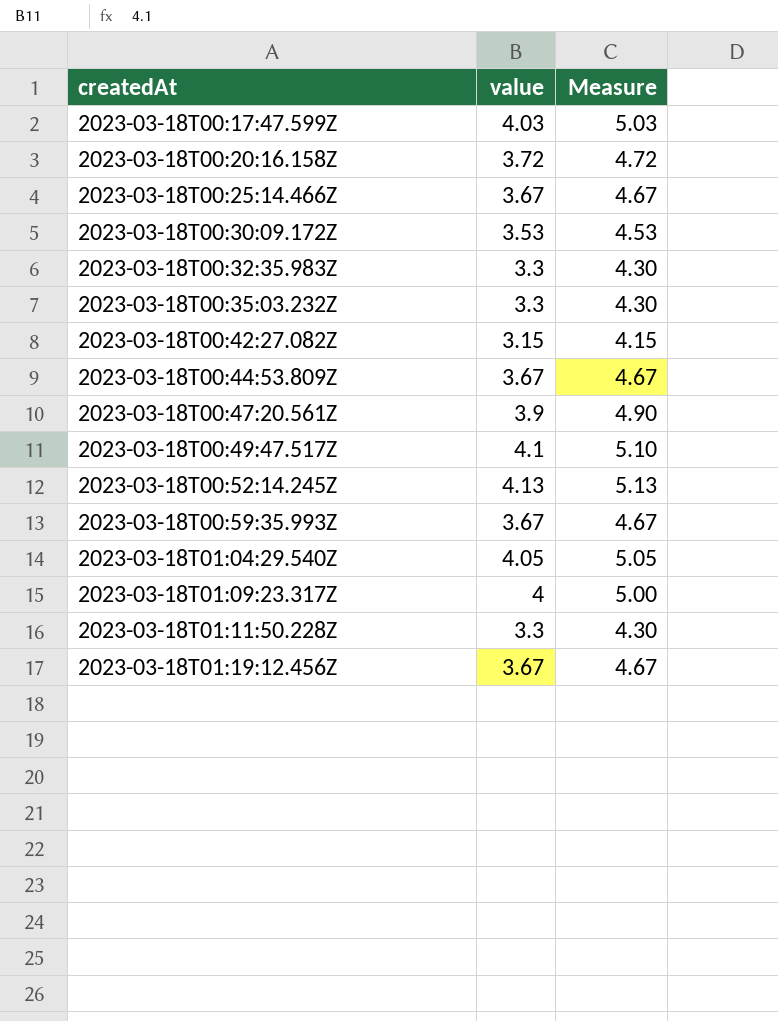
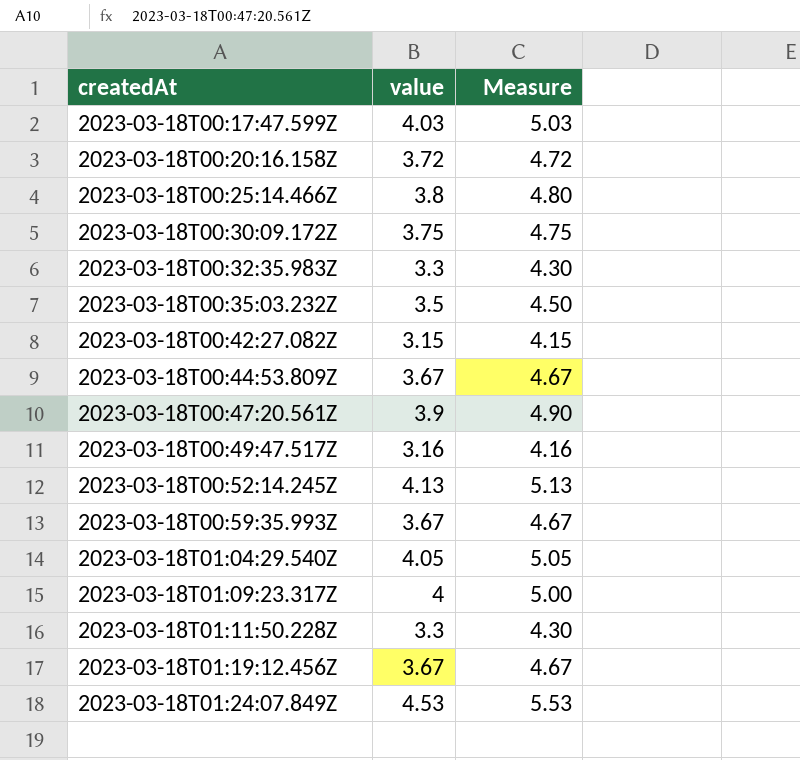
2023-03-18T00:25:14.466Z | value: 3.67 -> 3.8
2023-03-18T00:25:14.466Z | Measure: 4.67 -> 4.80
2023-03-18T00:30:09.172Z | value: 3.53 -> 3.75
2023-03-18T00:30:09.172Z | Measure: 4.53 -> 4.75
2023-03-18T00:35:03.232Z | value: 3.3 -> 3.5
2023-03-18T00:35:03.232Z | Measure: 4.30 -> 4.50
2023-03-18T00:49:47.517Z | value: 4.1 -> 3.16
2023-03-18T00:49:47.517Z | Measure: 5.10 -> 4.16
row 2023-03-18T01:24:07.849Z: none -> 4.53 | 5.53

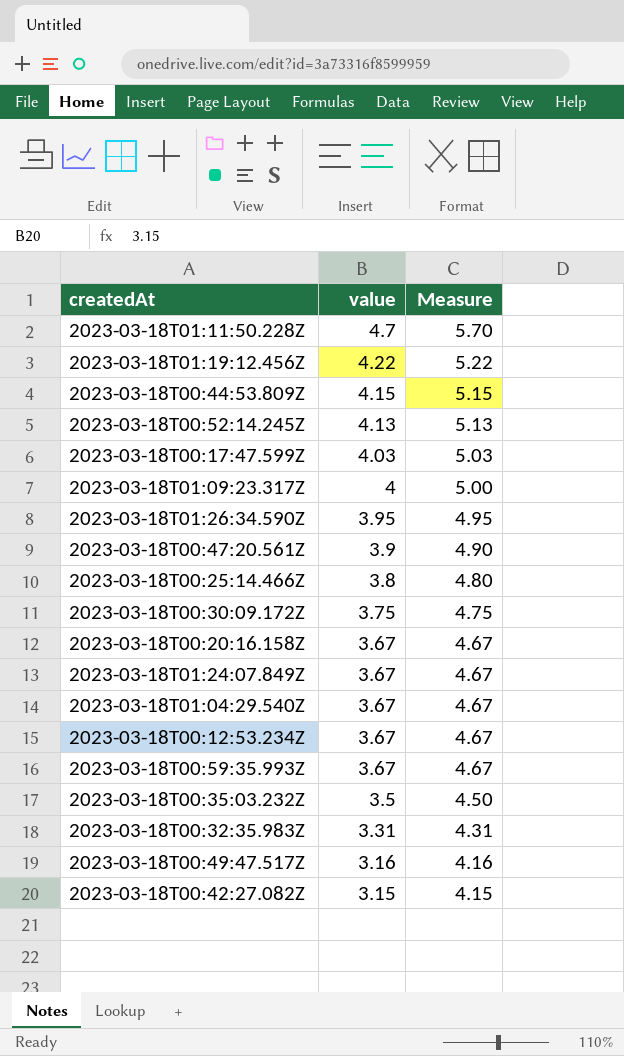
row order: createdAt ascending -> value descending
2023-03-18T01:11:50.228Z | value: 3.3 -> 4.7
2023-03-18T01:11:50.228Z | Measure: 4.30 -> 5.70
2023-03-18T01:19:12.456Z | value: 3.67 -> 4.22
2023-03-18T01:19:12.456Z | Measure: 4.67 -> 5.22
2023-03-18T00:44:53.809Z | value: 3.67 -> 4.15
2023-03-18T00:44:53.809Z | Measure: 4.67 -> 5.15
row 2023-03-18T01:26:34.590Z: none -> 3.95 | 4.95
2023-03-18T00:20:16.158Z | value: 3.72 -> 3.67
2023-03-18T00:20:16.158Z | Measure: 4.72 -> 4.67
2023-03-18T01:24:07.849Z | value: 4.53 -> 3.67
2023-03-18T01:24:07.849Z | Measure: 5.53 -> 4.67
2023-03-18T01:04:29.540Z | value: 4.05 -> 3.67
2023-03-18T01:04:29.540Z | Measure: 5.05 -> 4.67
row 2023-03-18T00:12:53.234Z: none -> 3.67 | 4.67
2023-03-18T00:32:35.983Z | value: 3.3 -> 3.31
2023-03-18T00:32:35.983Z | Measure: 4.30 -> 4.31

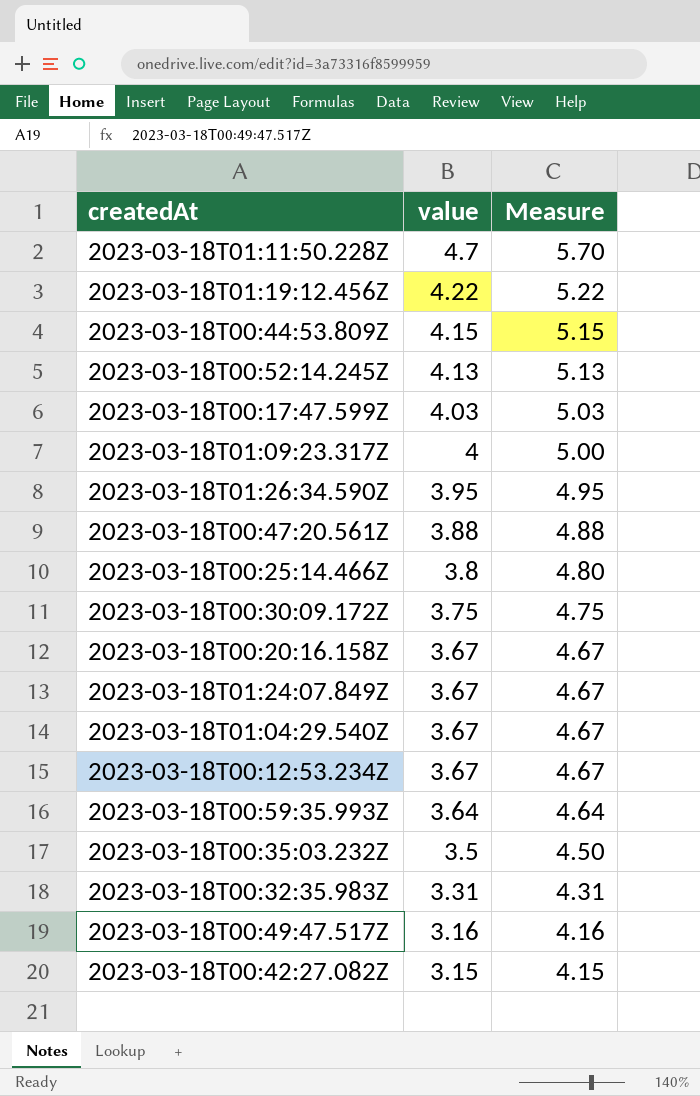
2023-03-18T00:47:20.561Z | value: 3.9 -> 3.88
2023-03-18T00:47:20.561Z | Measure: 4.90 -> 4.88
2023-03-18T00:59:35.993Z | value: 3.67 -> 3.64
2023-03-18T00:59:35.993Z | Measure: 4.67 -> 4.64

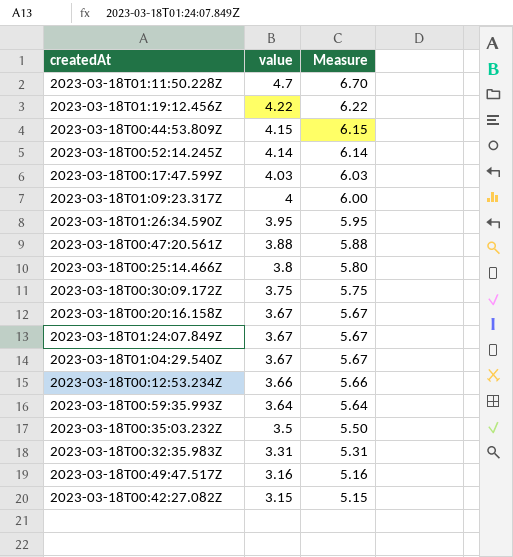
column Measure | formula: [value] + 1 -> [value] + 2
2023-03-18T00:52:14.245Z | value: 4.13 -> 4.14
2023-03-18T00:12:53.234Z | value: 3.67 -> 3.66

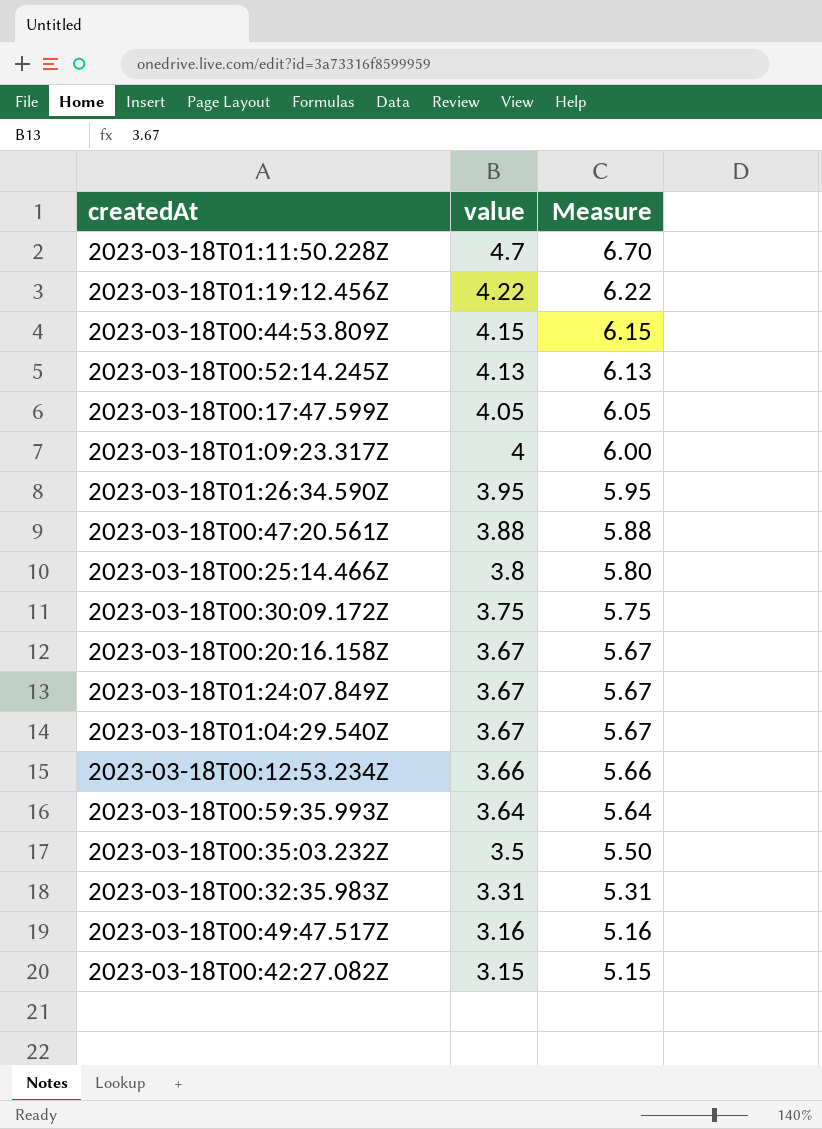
2023-03-18T00:52:14.245Z | value: 4.14 -> 4.13
2023-03-18T00:52:14.245Z | Measure: 6.14 -> 6.13
2023-03-18T00:17:47.599Z | value: 4.03 -> 4.05
2023-03-18T00:17:47.599Z | Measure: 6.03 -> 6.05

